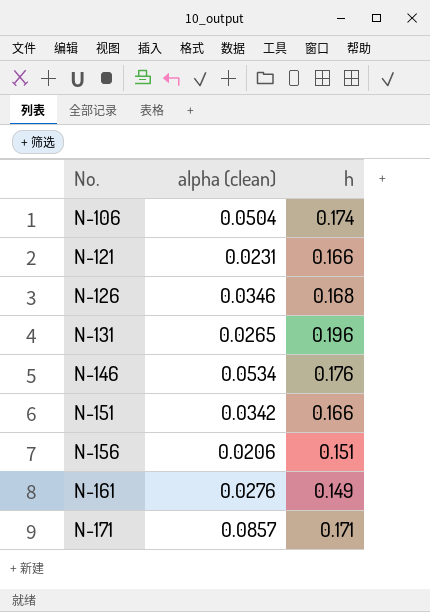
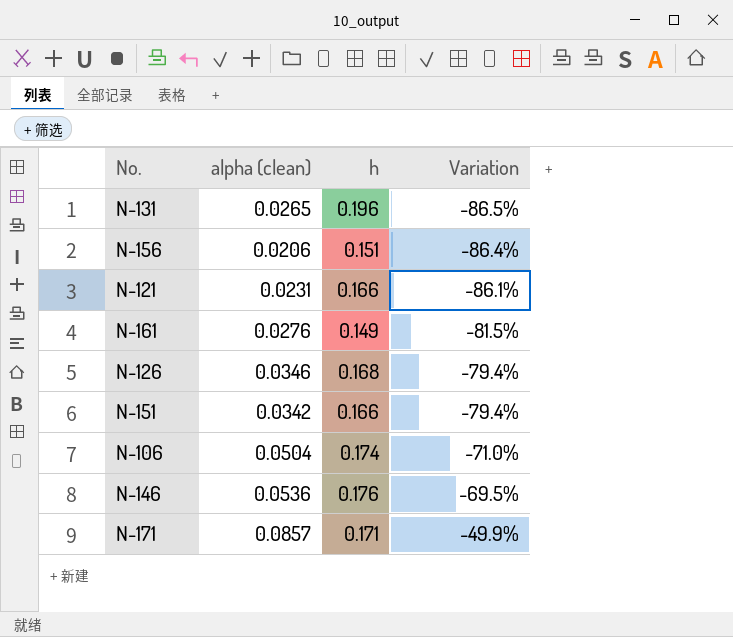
row order: No. ascending -> Variation ascending
column Variation | formula: none -> ([alpha (clean)] - [h]) / [h]
N-146 | alpha (clean): 0.0534 -> 0.0536

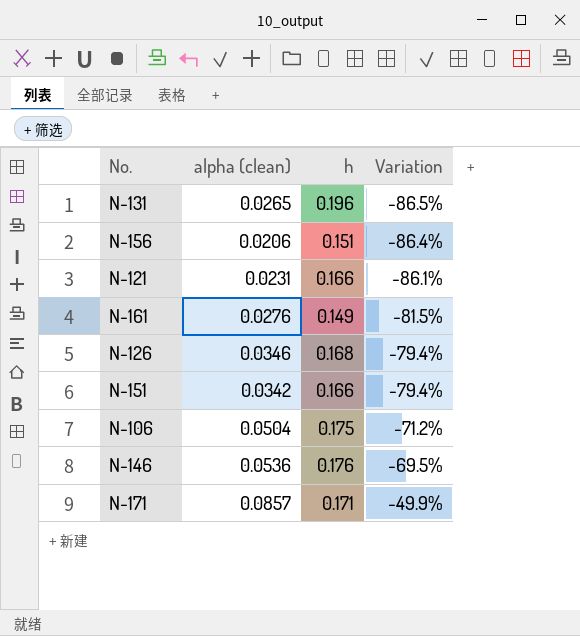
N-106 | h: 0.174 -> 0.175
N-106 | Variation: -71.0% -> -71.2%

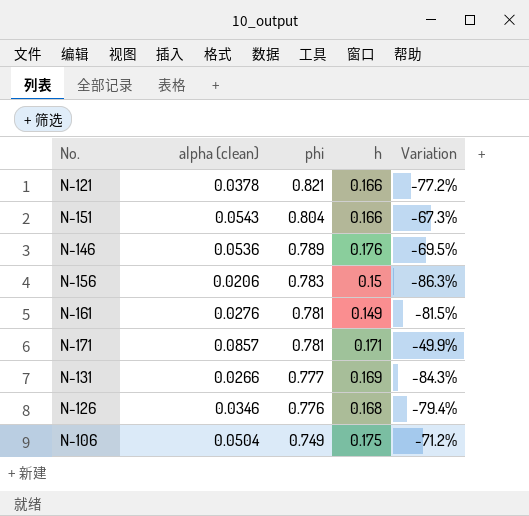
row order: Variation ascending -> phi descending
column phi | position: none -> 3
N-121 | alpha (clean): 0.0231 -> 0.0378
N-121 | Variation: -86.1% -> -77.2%
N-151 | alpha (clean): 0.0342 -> 0.0543
N-151 | Variation: -79.4% -> -67.3%
N-156 | h: 0.151 -> 0.15
N-156 | Variation: -86.4% -> -86.3%
N-131 | alpha (clean): 0.0265 -> 0.0266
N-131 | h: 0.196 -> 0.169
N-131 | Variation: -86.5% -> -84.3%

